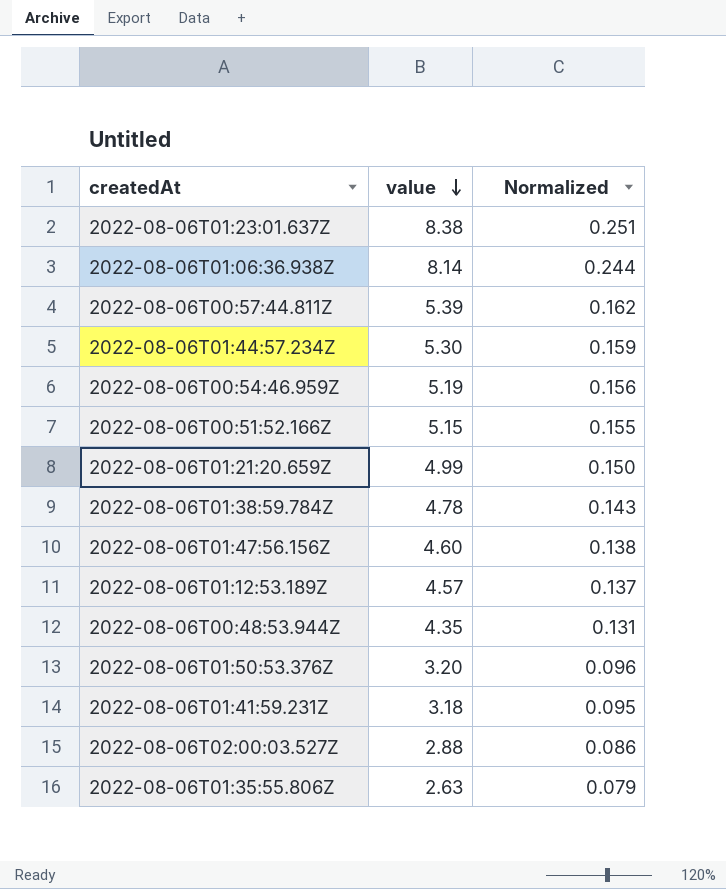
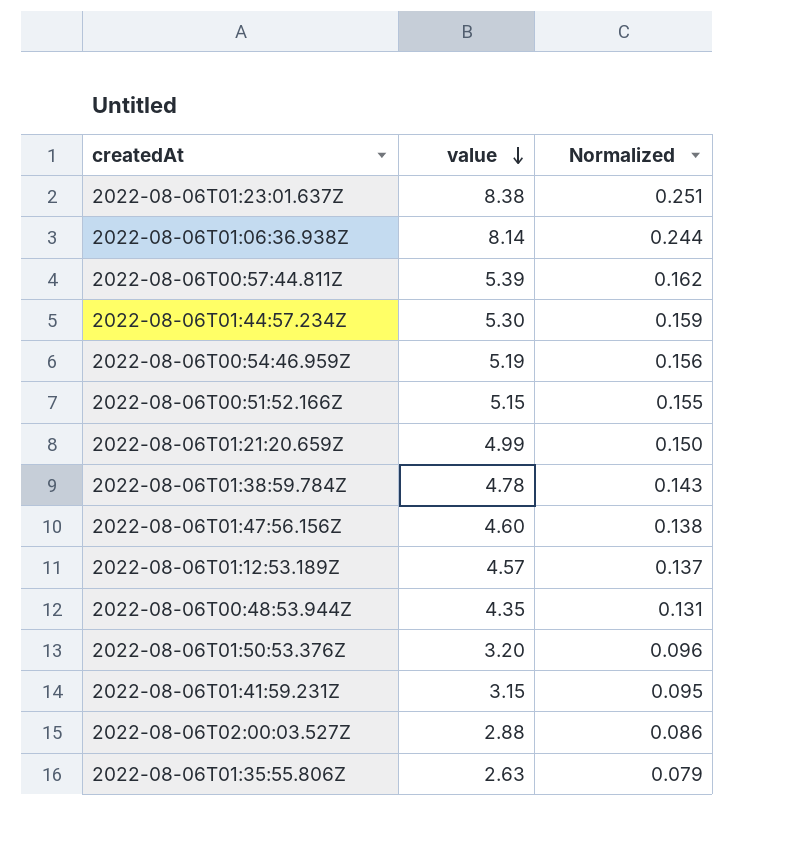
2022-08-06T01:41:59.231Z | value: 3.18 -> 3.15

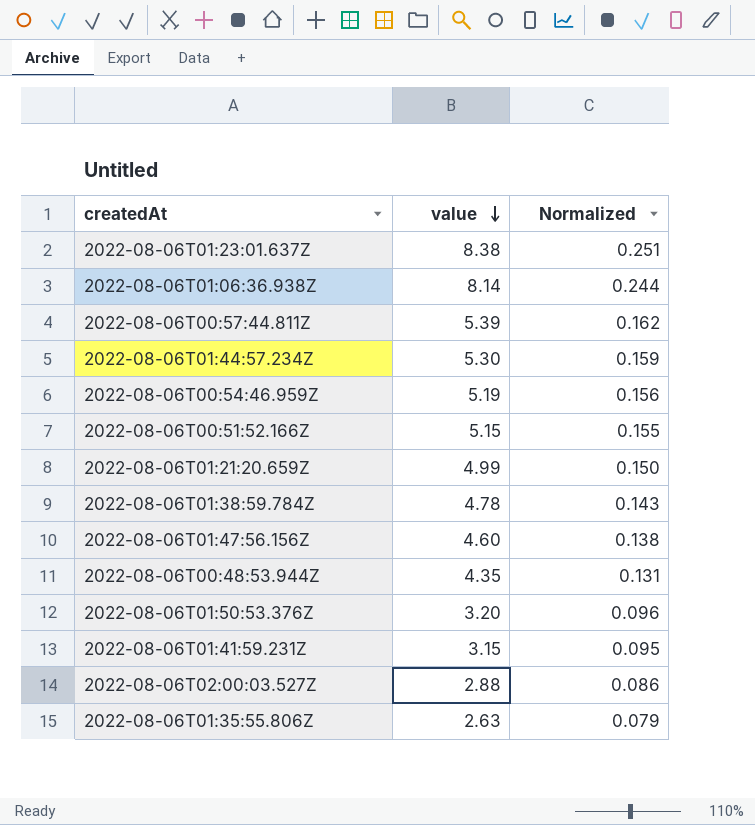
row 2022-08-06T01:12:53.189Z: 4.57 | 0.137 -> none

